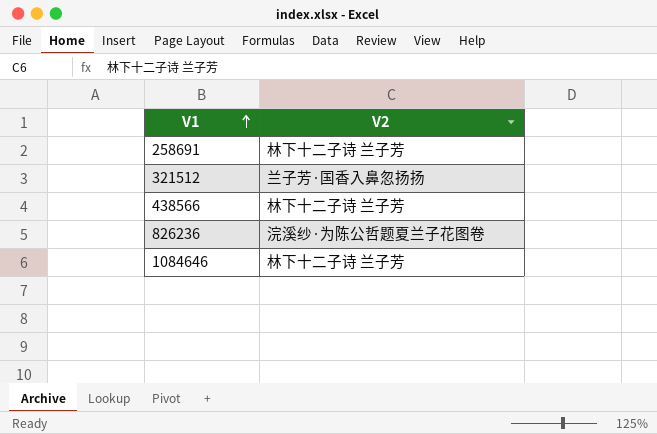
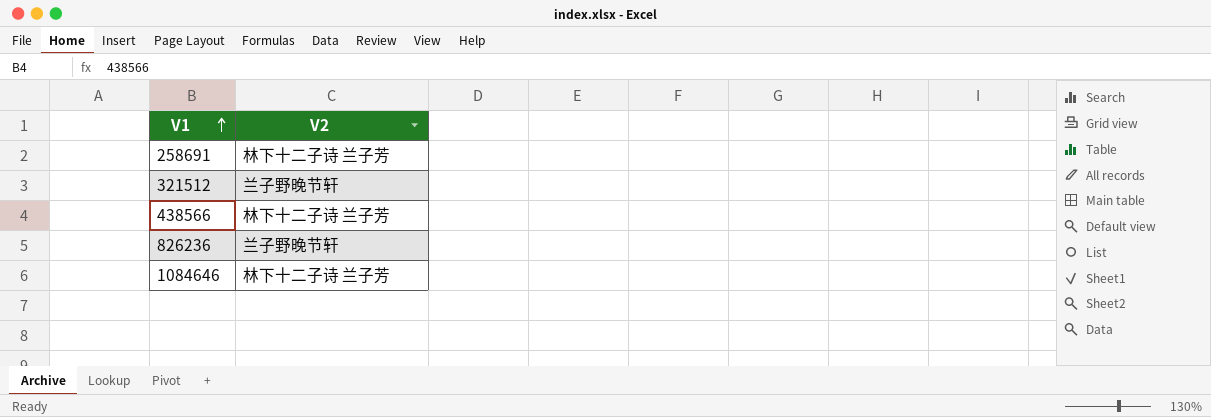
321512 | V2: 兰子芳·国香入鼻忽扬扬 -> 兰子野晚节轩
826236 | V2: 浣溪纱·为陈公哲题夏兰子花图卷 -> 兰子野晚节轩

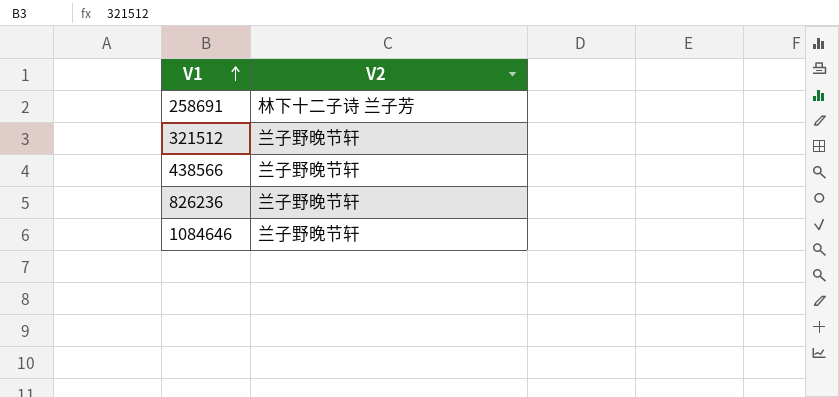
438566 | V2: 林下十二子诗 兰子芳 -> 兰子野晚节轩
1084646 | V2: 林下十二子诗 兰子芳 -> 兰子野晚节轩

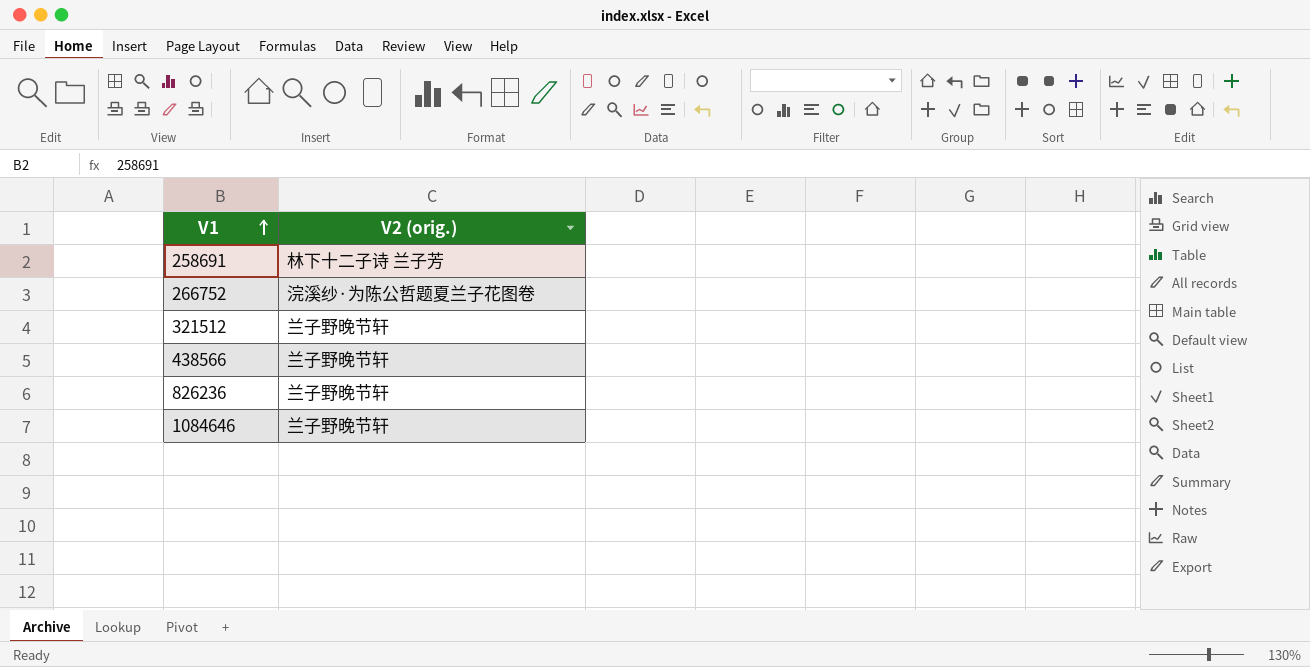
column name: V2 -> V2 (orig.)
row 266752: none -> 浣溪纱·为陈公哲题夏兰子花图卷

